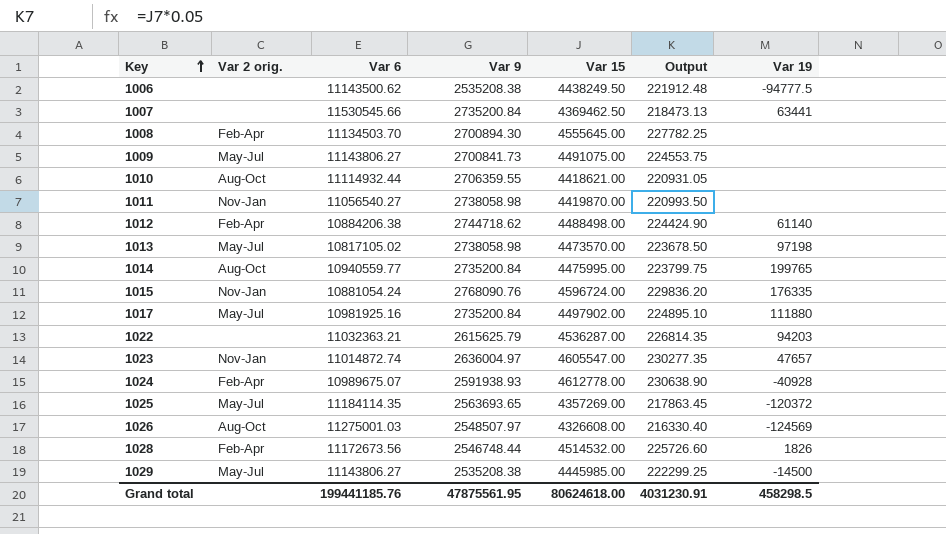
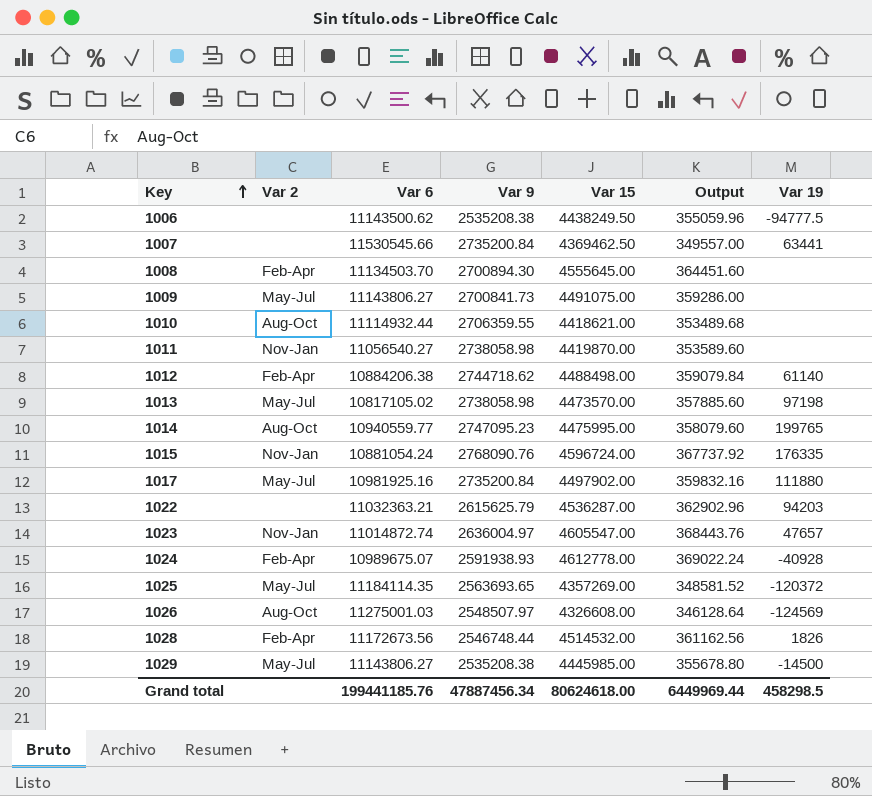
column name: Var 2 orig. -> Var 2
column Output | formula: [Var 15] * 0.05 -> [Var 15] * 0.08
1014 | Var 9: 2735200.84 -> 2747095.23
Grand total | Var 9: 47875561.95 -> 47887456.34
Grand total | Output: 4031230.91 -> 6449969.44

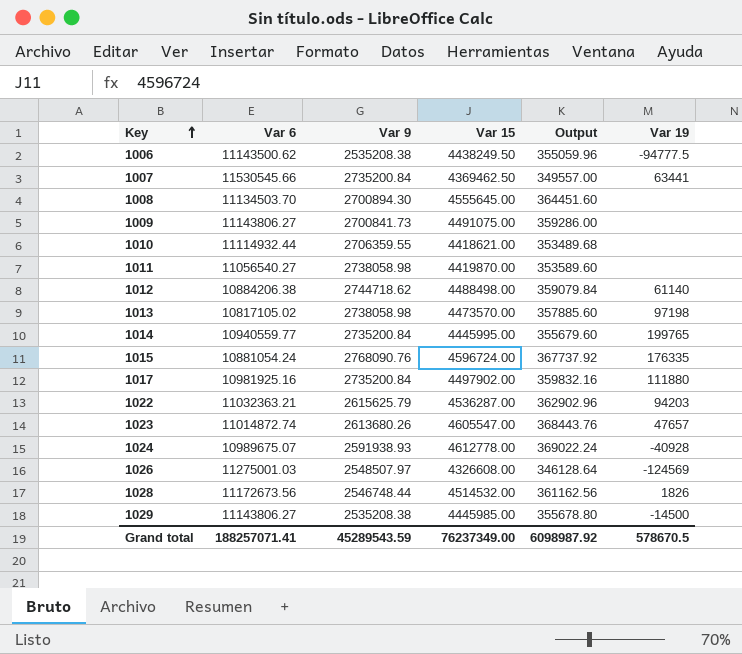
column Var 2 | position: 2 -> none
row 1025: May-Jul | 11184114.35 | 2563693.65 | 4357269.00 | 348581.52 | -120372 -> none
1014 | Var 9: 2747095.23 -> 2735200.84
1014 | Var 15: 4475995.00 -> 4445995.00
1014 | Output: 358079.60 -> 355679.60
1023 | Var 9: 2636004.97 -> 2613680.26
Grand total | Var 6: 199441185.76 -> 188257071.41
Grand total | Var 9: 47887456.34 -> 45289543.59
Grand total | Var 15: 80624618.00 -> 76237349.00
Grand total | Output: 6449969.44 -> 6098987.92
Grand total | Var 19: 458298.5 -> 578670.5

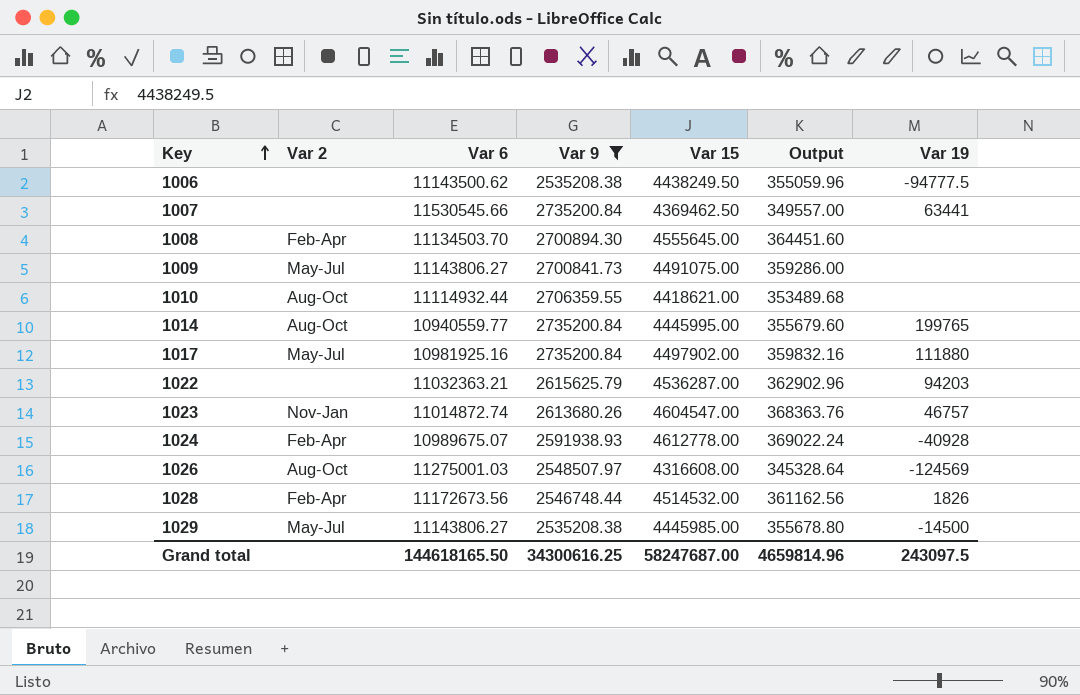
filter: none -> Var 9 <= 2735200.84
column Var 2 | position: none -> 2
1023 | Var 15: 4605547.00 -> 4604547.00
1023 | Output: 368443.76 -> 368363.76
1023 | Var 19: 47657 -> 46757
1026 | Var 15: 4326608.00 -> 4316608.00
1026 | Output: 346128.64 -> 345328.64
Grand total | Var 6: 188257071.41 -> 144618165.50
Grand total | Var 9: 45289543.59 -> 34300616.25
Grand total | Var 15: 76237349.00 -> 58247687.00
Grand total | Output: 6098987.92 -> 4659814.96
Grand total | Var 19: 578670.5 -> 243097.5

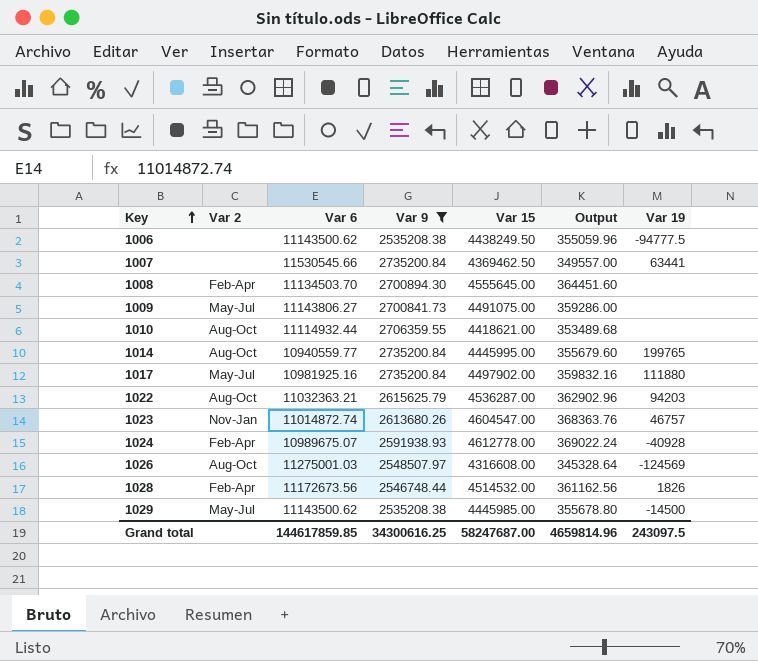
1022 | Var 2: none -> Aug-Oct
1029 | Var 6: 11143806.27 -> 11143500.62
Grand total | Var 6: 144618165.50 -> 144617859.85

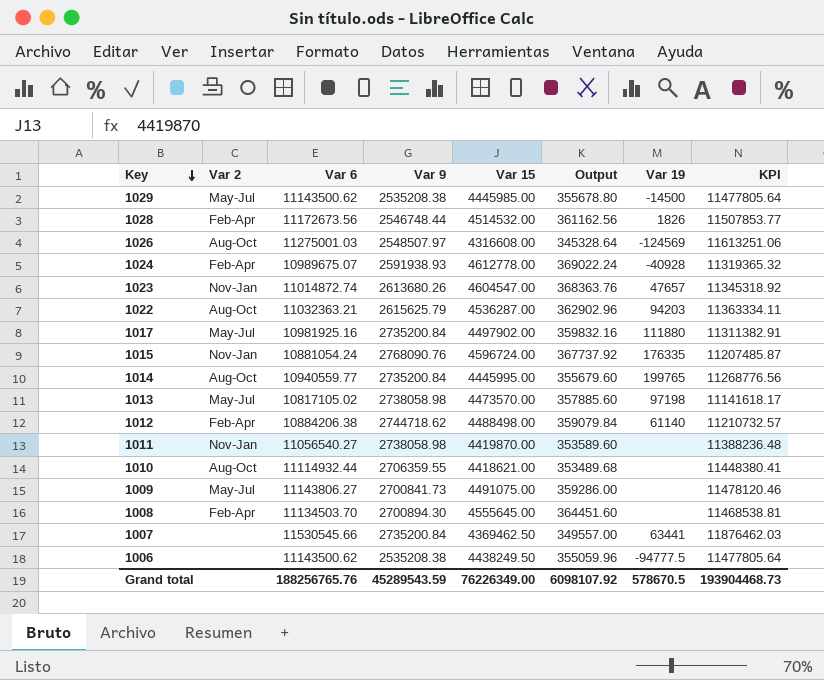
filter: Var 9 <= 2735200.84 -> none
row order: Key ascending -> Key descending
column KPI | formula: none -> [Var 6] * 1.03
1023 | Var 19: 46757 -> 47657
Grand total | Var 6: 144617859.85 -> 188256765.76
Grand total | Var 9: 34300616.25 -> 45289543.59
Grand total | Var 15: 58247687.00 -> 76226349.00
Grand total | Output: 4659814.96 -> 6098107.92
Grand total | Var 19: 243097.5 -> 578670.5

